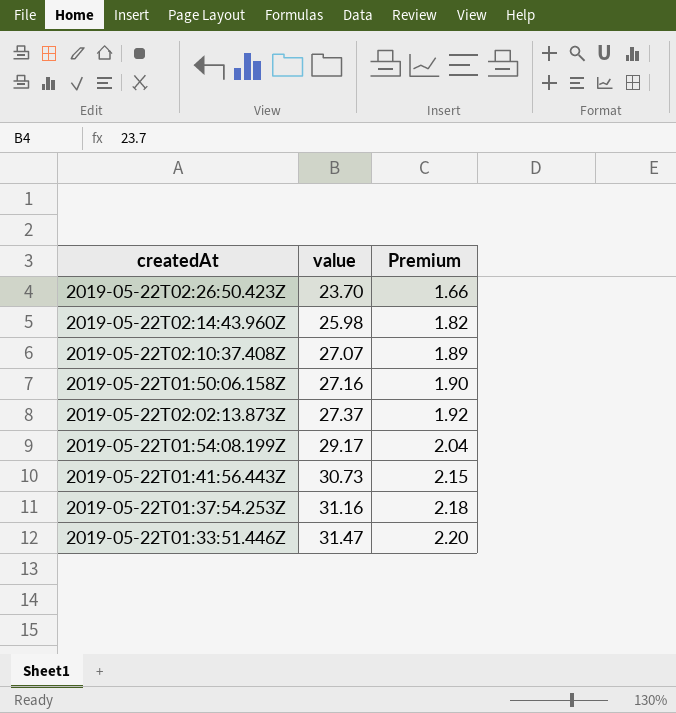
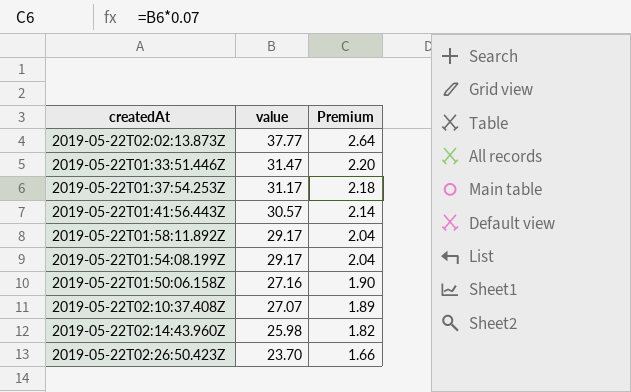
row order: value ascending -> value descending
2019-05-22T02:02:13.873Z | value: 27.37 -> 37.77
2019-05-22T02:02:13.873Z | Premium: 1.92 -> 2.64
2019-05-22T01:37:54.253Z | value: 31.16 -> 31.17
2019-05-22T01:41:56.443Z | value: 30.73 -> 30.57
2019-05-22T01:41:56.443Z | Premium: 2.15 -> 2.14
row 2019-05-22T01:58:11.892Z: none -> 29.17 | 2.04

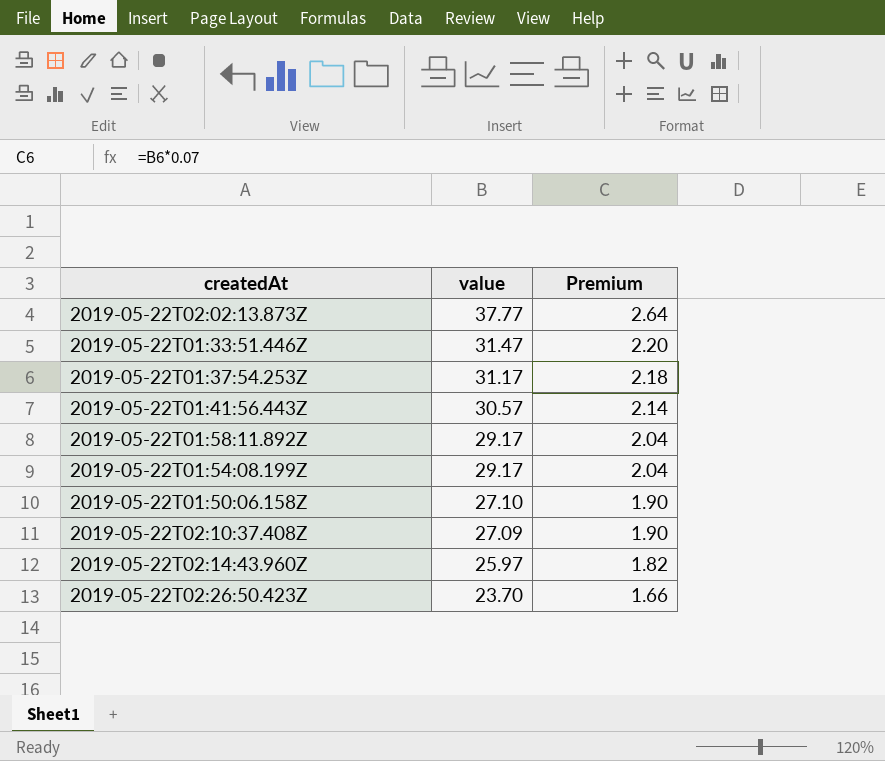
2019-05-22T01:50:06.158Z | value: 27.16 -> 27.10
2019-05-22T02:10:37.408Z | value: 27.07 -> 27.09
2019-05-22T02:10:37.408Z | Premium: 1.89 -> 1.90
2019-05-22T02:14:43.960Z | value: 25.98 -> 25.97

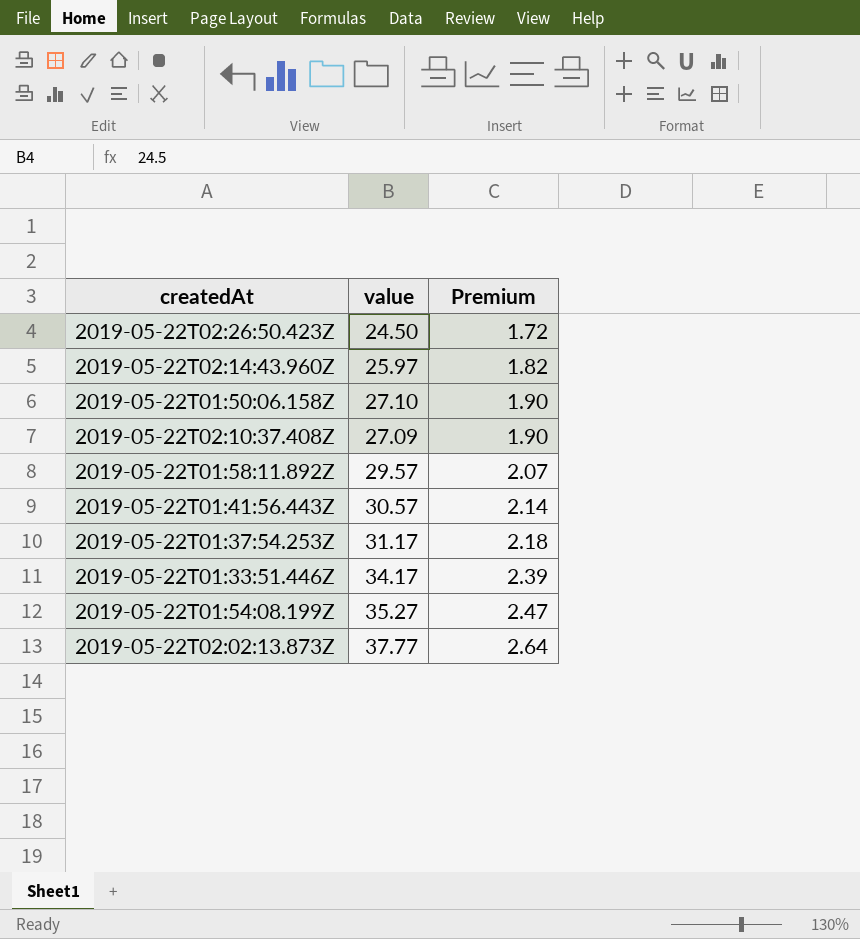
row order: value descending -> Premium ascending
2019-05-22T02:26:50.423Z | value: 23.70 -> 24.50
2019-05-22T02:26:50.423Z | Premium: 1.66 -> 1.72
2019-05-22T01:58:11.892Z | value: 29.17 -> 29.57
2019-05-22T01:58:11.892Z | Premium: 2.04 -> 2.07
2019-05-22T01:33:51.446Z | value: 31.47 -> 34.17
2019-05-22T01:33:51.446Z | Premium: 2.20 -> 2.39
2019-05-22T01:54:08.199Z | value: 29.17 -> 35.27
2019-05-22T01:54:08.199Z | Premium: 2.04 -> 2.47

